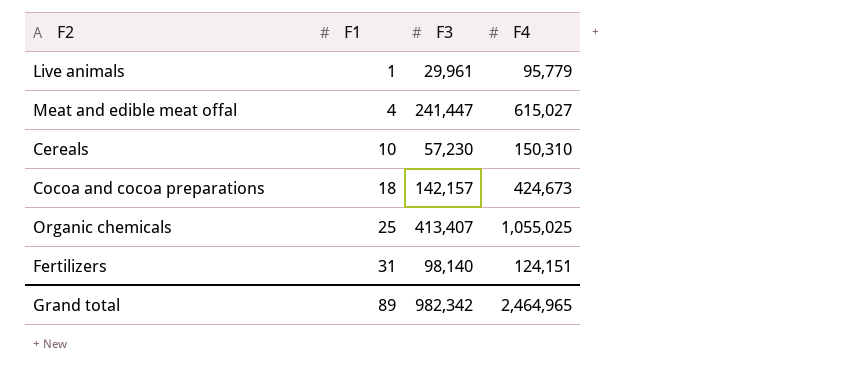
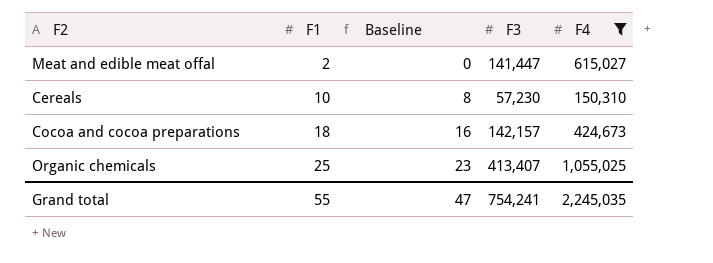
filter: none -> F4 >= 150,310
column Baseline | formula: none -> [F1] - 2
Meat and edible meat offal | F1: 4 -> 2
Meat and edible meat offal | F3: 241,447 -> 141,447
Grand total | F1: 89 -> 55
Grand total | F3: 982,342 -> 754,241
Grand total | F4: 2,464,965 -> 2,245,035

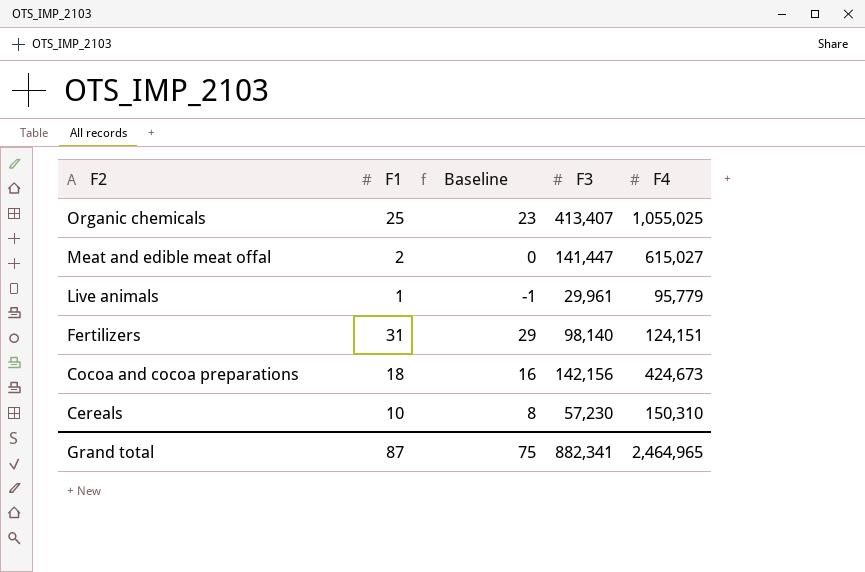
filter: F4 >= 150,310 -> none
row order: F1 ascending -> F2 descending
Cocoa and cocoa preparations | F3: 142,157 -> 142,156
Grand total | F1: 55 -> 87
Grand total | Baseline: 47 -> 75
Grand total | F3: 754,241 -> 882,341
Grand total | F4: 2,245,035 -> 2,464,965

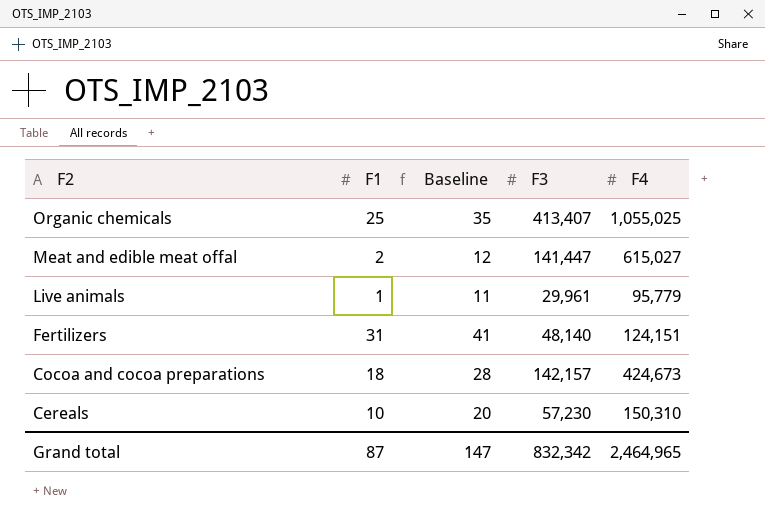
column Baseline | formula: [F1] - 2 -> [F1] + 10
Fertilizers | F3: 98,140 -> 48,140
Cocoa and cocoa preparations | F3: 142,156 -> 142,157
Grand total | Baseline: 75 -> 147
Grand total | F3: 882,341 -> 832,342

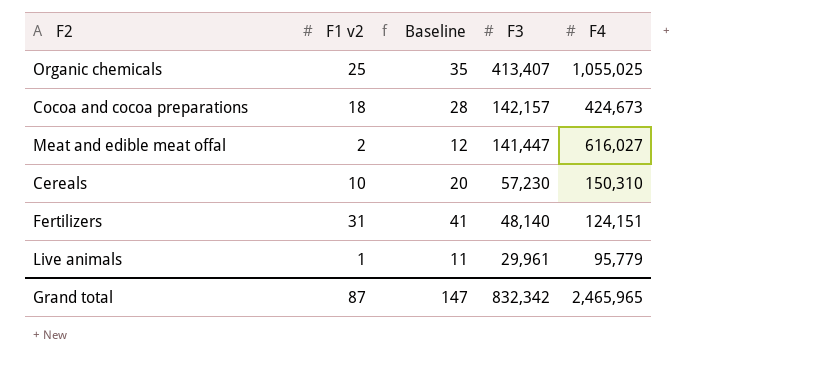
row order: F2 descending -> F3 descending
column name: F1 -> F1 v2
Meat and edible meat offal | F4: 615,027 -> 616,027
Grand total | F4: 2,464,965 -> 2,465,965

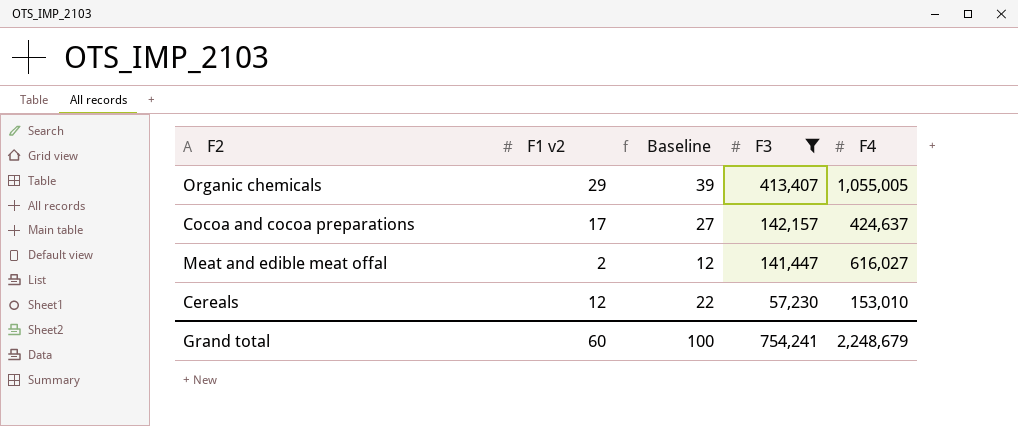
filter: none -> F3 >= 57,230
Organic chemicals | F1 v2: 25 -> 29
Organic chemicals | Baseline: 35 -> 39
Organic chemicals | F4: 1,055,025 -> 1,055,005
Cocoa and cocoa preparations | F1 v2: 18 -> 17
Cocoa and cocoa preparations | Baseline: 28 -> 27
Cocoa and cocoa preparations | F4: 424,673 -> 424,637
Cereals | F1 v2: 10 -> 12
Cereals | Baseline: 20 -> 22
Cereals | F4: 150,310 -> 153,010
Grand total | F1 v2: 87 -> 60
Grand total | Baseline: 147 -> 100
Grand total | F3: 832,342 -> 754,241
Grand total | F4: 2,465,965 -> 2,248,679

